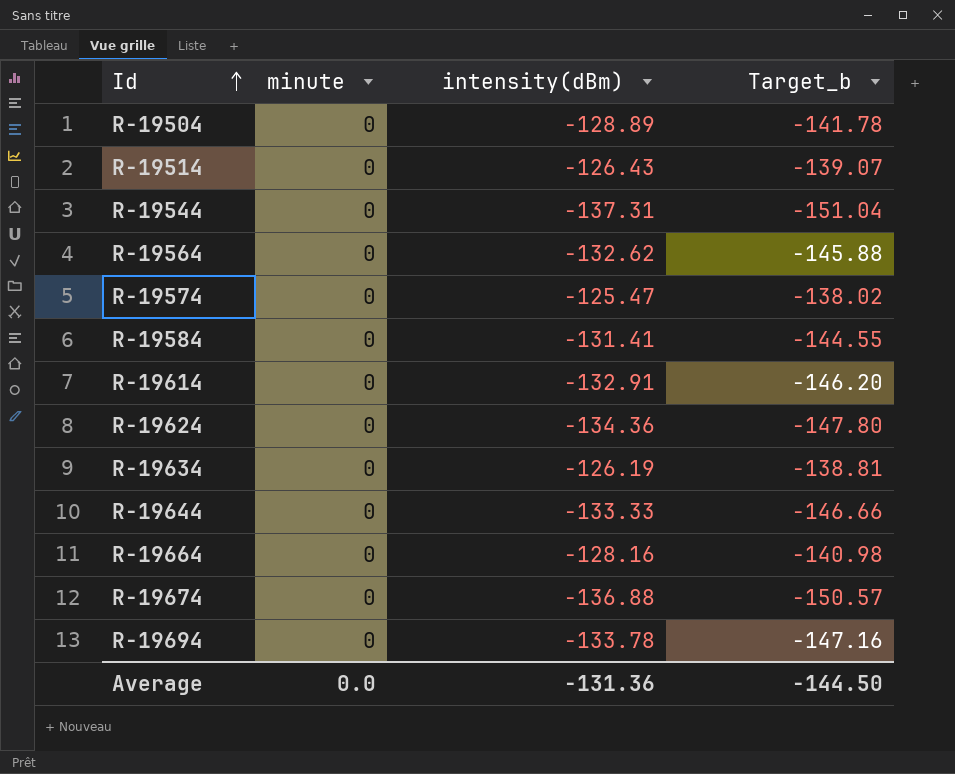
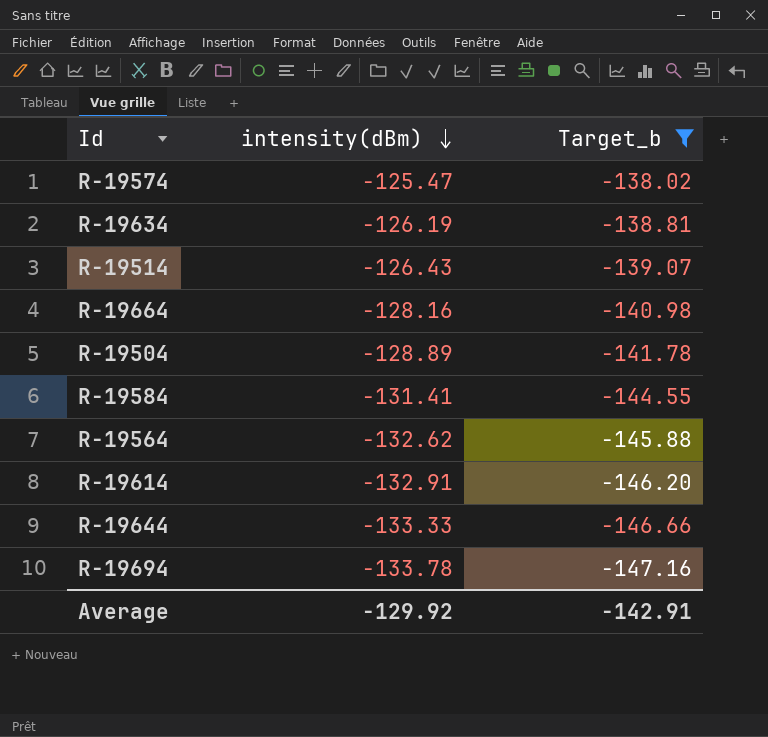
filter: none -> Target_b >= -147.16
row order: Id ascending -> intensity(dBm) descending
column minute | position: 2 -> none
Average | intensity(dBm): -131.36 -> -129.92
Average | Target_b: -144.50 -> -142.91

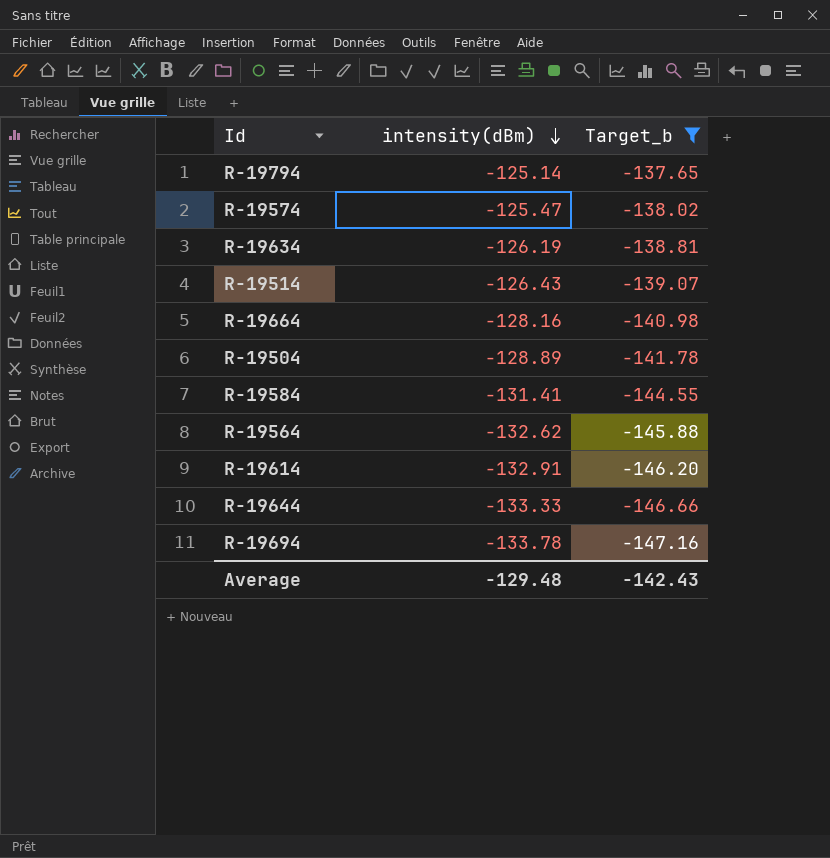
row R-19794: none -> -125.14 | -137.65
Average | intensity(dBm): -129.92 -> -129.48
Average | Target_b: -142.91 -> -142.43

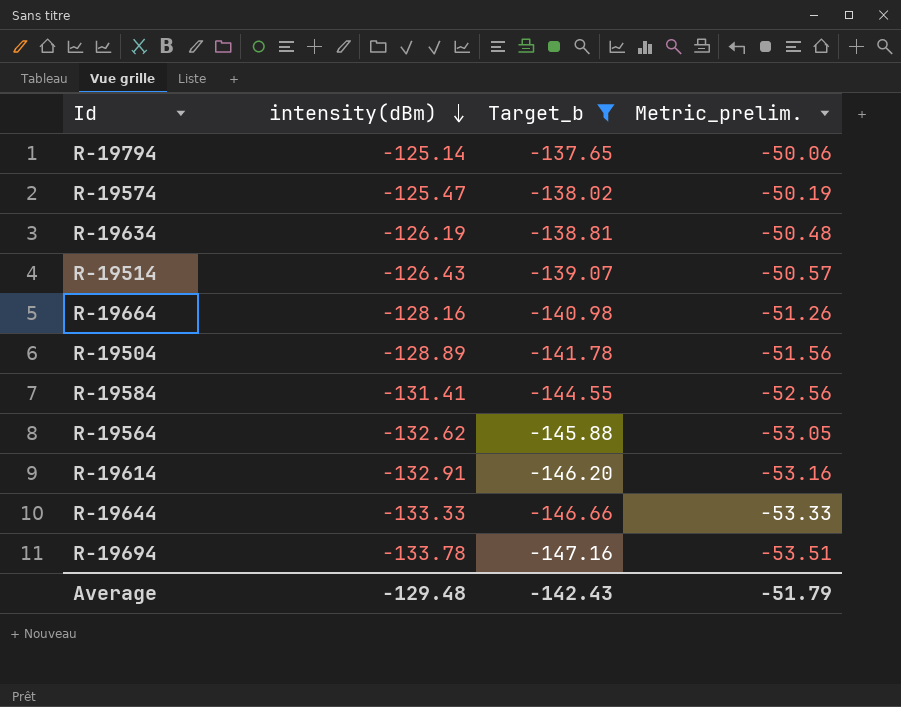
column Metric_prelim. | formula: none -> [intensity(dBm)] * 0.4

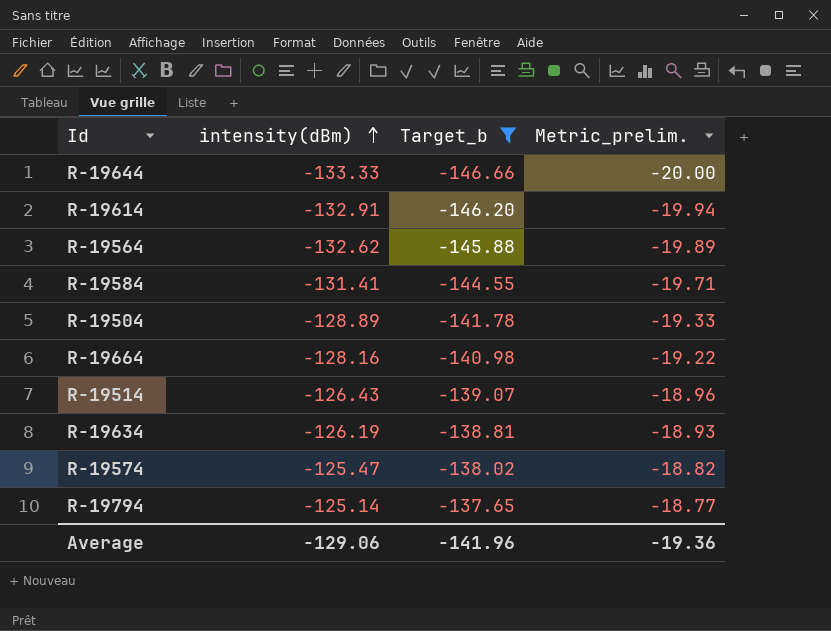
row order: intensity(dBm) descending -> intensity(dBm) ascending
column Metric_prelim. | formula: [intensity(dBm)] * 0.4 -> [intensity(dBm)] * 0.15
row R-19694: -133.78 | -147.16 | -53.51 -> none
Average | intensity(dBm): -129.48 -> -129.06
Average | Target_b: -142.43 -> -141.96
Average | Metric_prelim.: -51.79 -> -19.36

